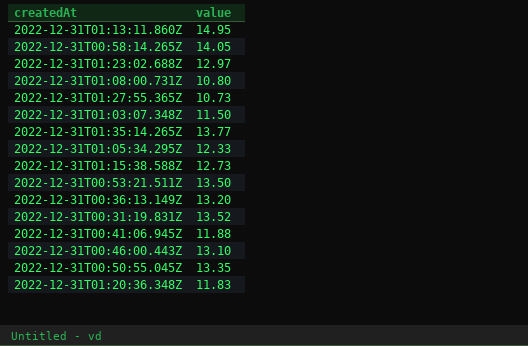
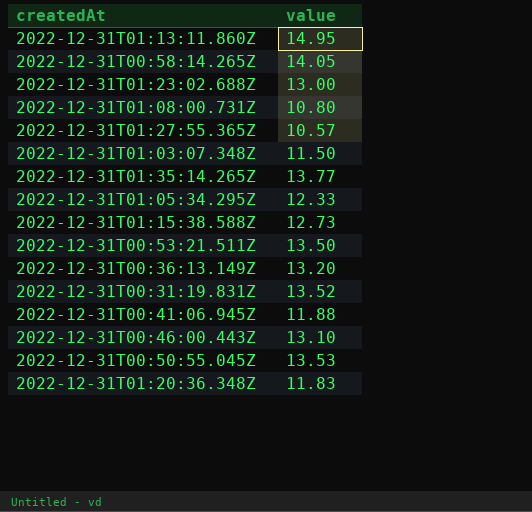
2022-12-31T01:23:02.688Z | value: 12.97 -> 13.00
2022-12-31T01:27:55.365Z | value: 10.73 -> 10.57
2022-12-31T00:50:55.045Z | value: 13.35 -> 13.53

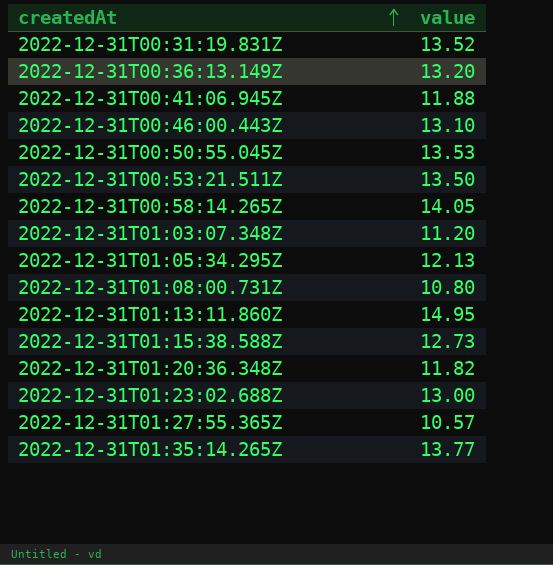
row order: none -> createdAt ascending
2022-12-31T01:03:07.348Z | value: 11.50 -> 11.20
2022-12-31T01:05:34.295Z | value: 12.33 -> 12.13
2022-12-31T01:20:36.348Z | value: 11.83 -> 11.82

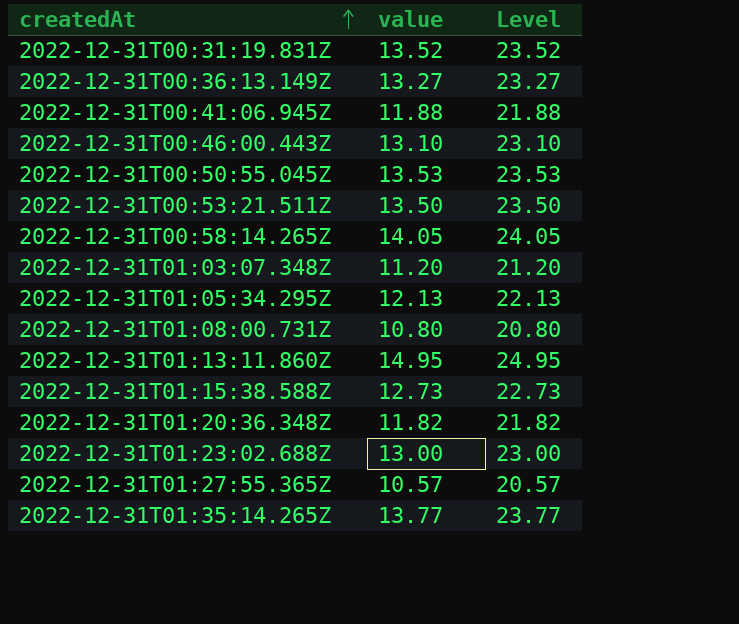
column Level | formula: none -> [value] + 10
2022-12-31T00:36:13.149Z | value: 13.20 -> 13.27

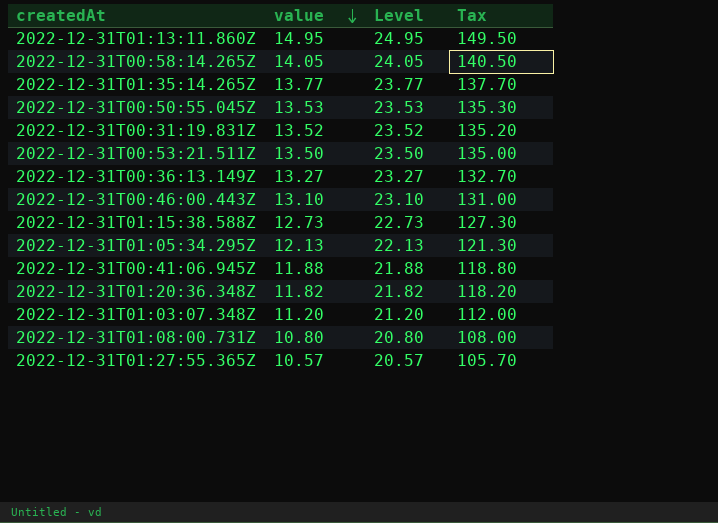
row order: createdAt ascending -> value descending
column Tax | formula: none -> [value] * 10
row 2022-12-31T01:23:02.688Z: 13.00 | 23.00 -> none

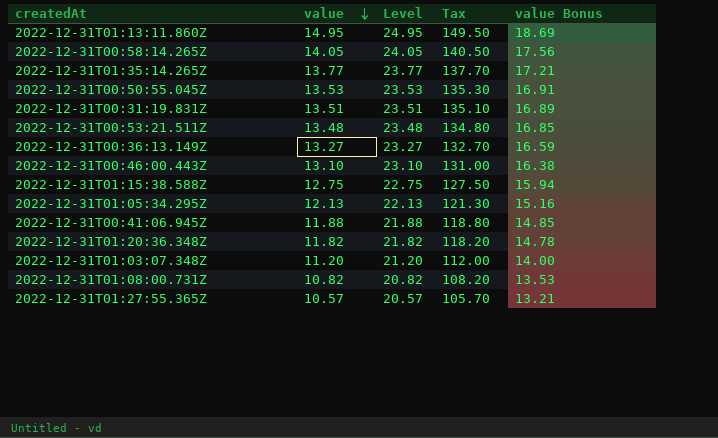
column value Bonus | formula: none -> [value] * 1.25
2022-12-31T00:31:19.831Z | value: 13.52 -> 13.51
2022-12-31T00:31:19.831Z | Level: 23.52 -> 23.51
2022-12-31T00:31:19.831Z | Tax: 135.20 -> 135.10
2022-12-31T00:53:21.511Z | value: 13.50 -> 13.48
2022-12-31T00:53:21.511Z | Level: 23.50 -> 23.48
2022-12-31T00:53:21.511Z | Tax: 135.00 -> 134.80
2022-12-31T01:15:38.588Z | value: 12.73 -> 12.75
2022-12-31T01:15:38.588Z | Level: 22.73 -> 22.75
2022-12-31T01:15:38.588Z | Tax: 127.30 -> 127.50
2022-12-31T01:08:00.731Z | value: 10.80 -> 10.82
2022-12-31T01:08:00.731Z | Level: 20.80 -> 20.82
2022-12-31T01:08:00.731Z | Tax: 108.00 -> 108.20

